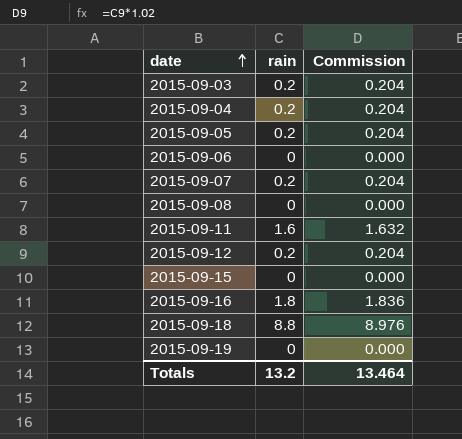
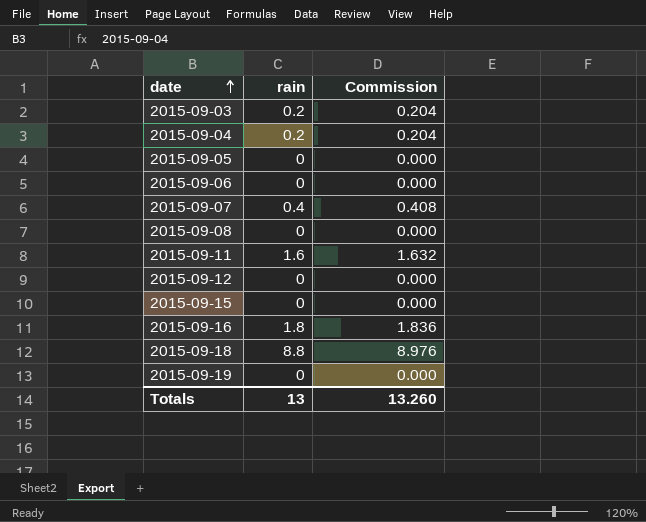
2015-09-05 | rain: 0.2 -> 0
2015-09-05 | Commission: 0.204 -> 0.000
2015-09-07 | rain: 0.2 -> 0.4
2015-09-07 | Commission: 0.204 -> 0.408
2015-09-12 | rain: 0.2 -> 0
2015-09-12 | Commission: 0.204 -> 0.000
Totals | rain: 13.2 -> 13
Totals | Commission: 13.464 -> 13.260

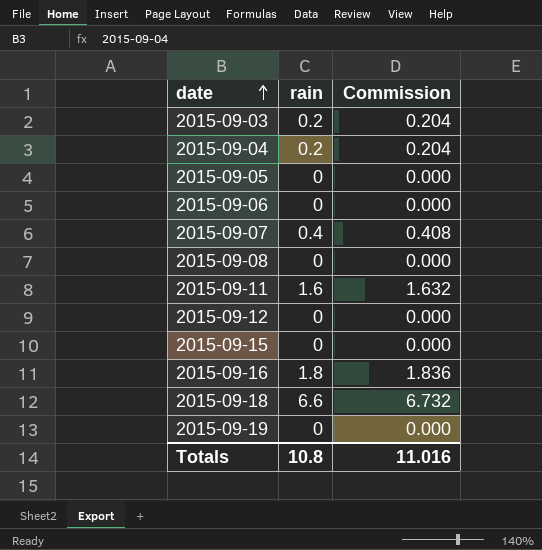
2015-09-18 | rain: 8.8 -> 6.6
2015-09-18 | Commission: 8.976 -> 6.732
Totals | rain: 13 -> 10.8
Totals | Commission: 13.260 -> 11.016

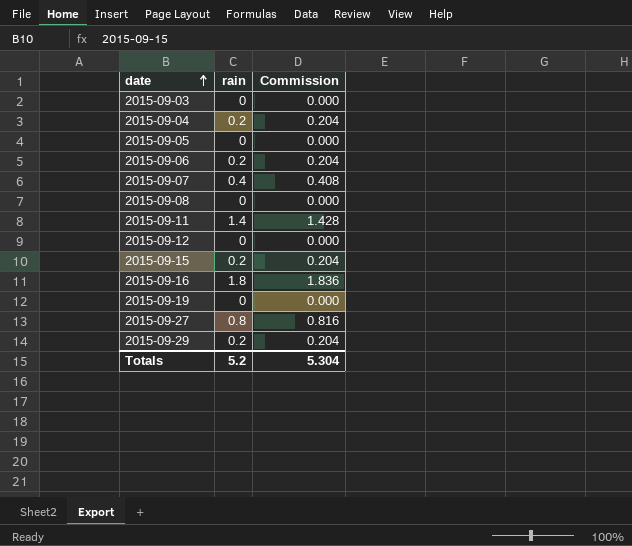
row 2015-09-18: 6.6 | 6.732 -> none
2015-09-03 | rain: 0.2 -> 0
2015-09-03 | Commission: 0.204 -> 0.000
2015-09-06 | rain: 0 -> 0.2
2015-09-06 | Commission: 0.000 -> 0.204
2015-09-11 | rain: 1.6 -> 1.4
2015-09-11 | Commission: 1.632 -> 1.428
2015-09-15 | rain: 0 -> 0.2
2015-09-15 | Commission: 0.000 -> 0.204
row 2015-09-27: none -> 0.8 | 0.816
row 2015-09-29: none -> 0.2 | 0.204
Totals | rain: 10.8 -> 5.2
Totals | Commission: 11.016 -> 5.304

